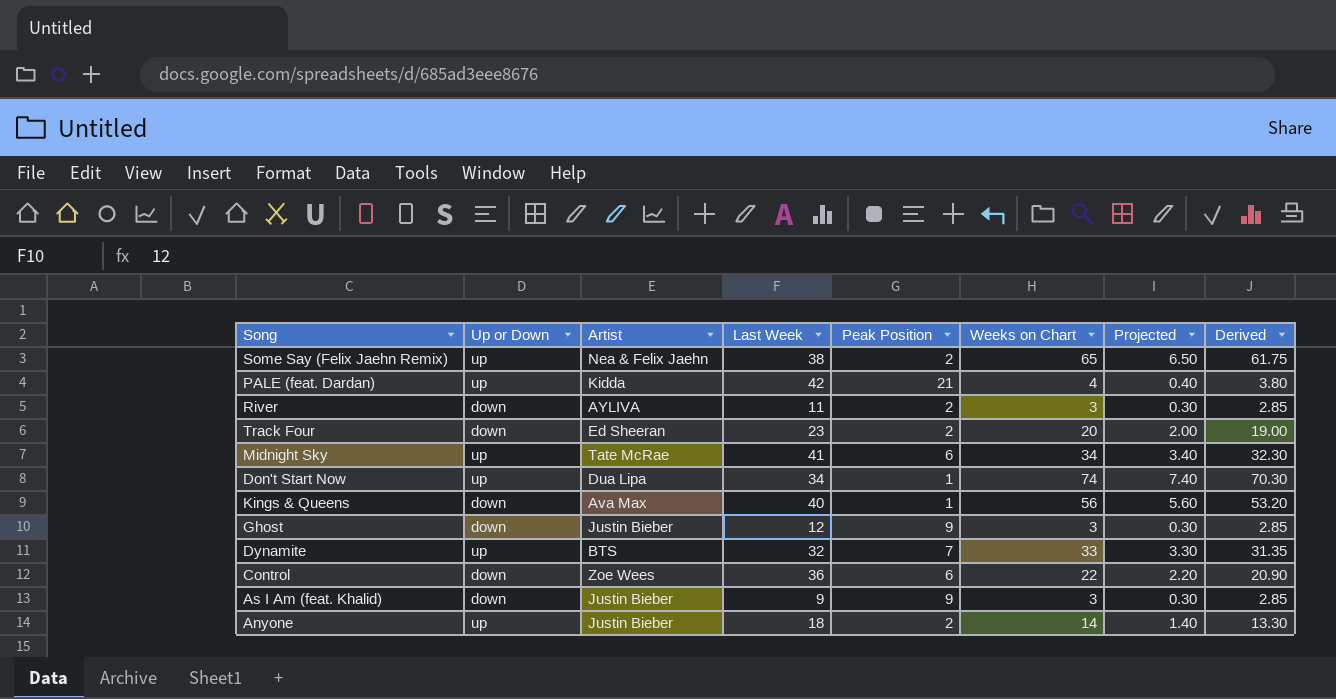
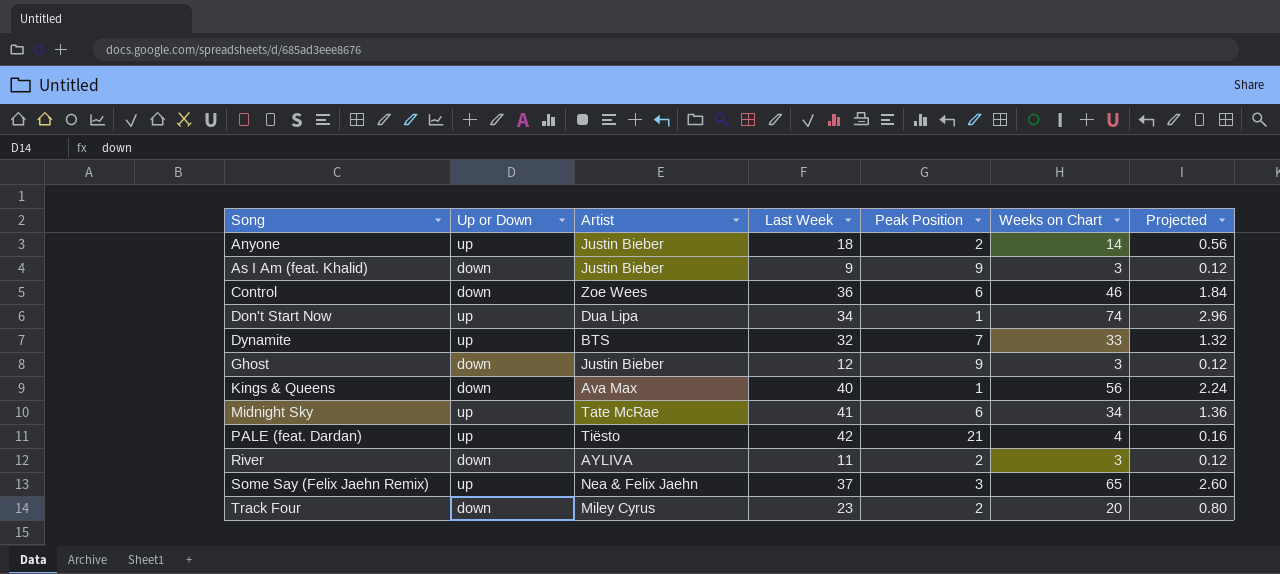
row order: none -> Song ascending
column Derived | formula: [Weeks on Chart] * 0.95 -> none
column Projected | formula: [Weeks on Chart] * 0.1 -> [Weeks on Chart] * 0.04
Control | Weeks on Chart: 22 -> 46
PALE (feat. Dardan) | Artist: Kidda -> Tiësto
Some Say (Felix Jaehn Remix) | Last Week: 38 -> 37
Some Say (Felix Jaehn Remix) | Peak Position: 2 -> 3
Track Four | Artist: Ed Sheeran -> Miley Cyrus

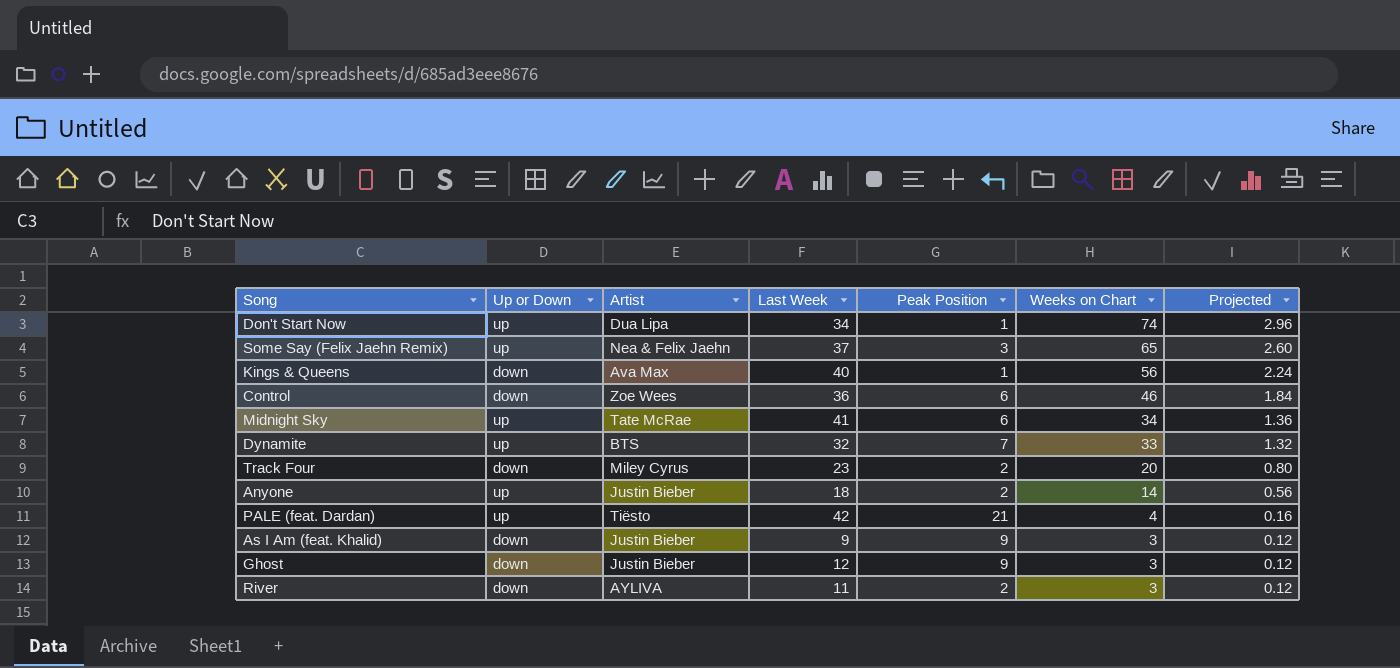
row order: Song ascending -> Weeks on Chart descending

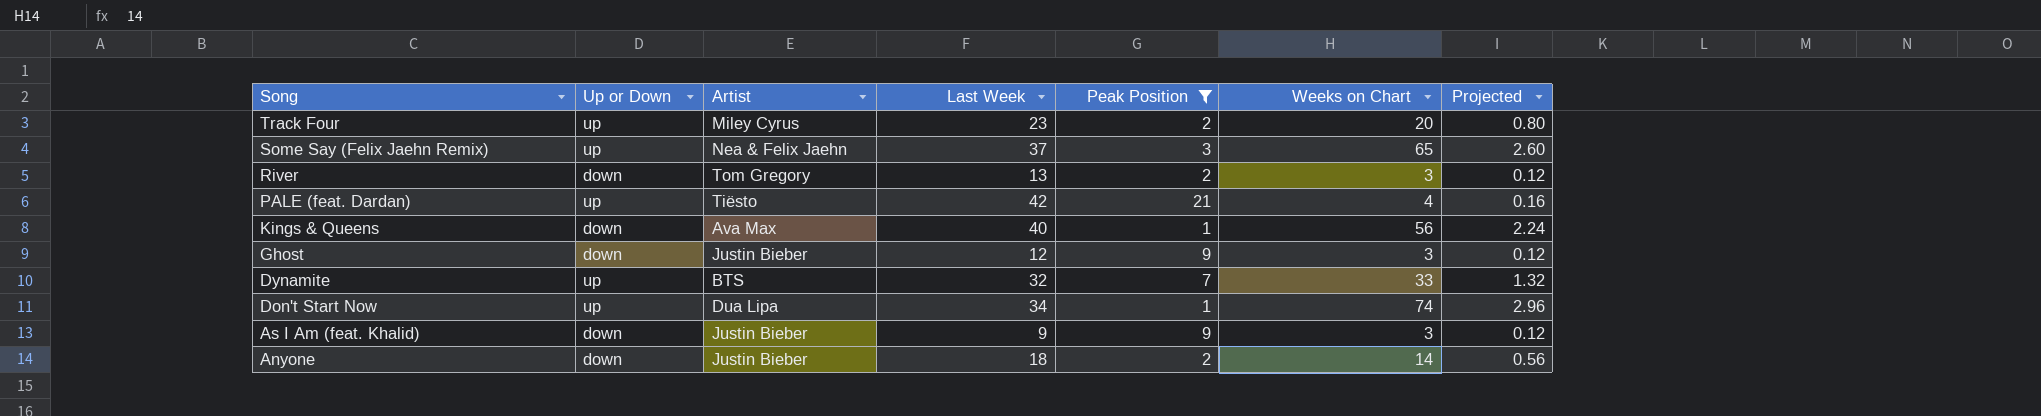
filter: none -> Peak Position != 6
row order: Weeks on Chart descending -> Song descending
Track Four | Up or Down: down -> up
River | Artist: AYLIVA -> Tom Gregory
River | Last Week: 11 -> 13
Anyone | Up or Down: up -> down

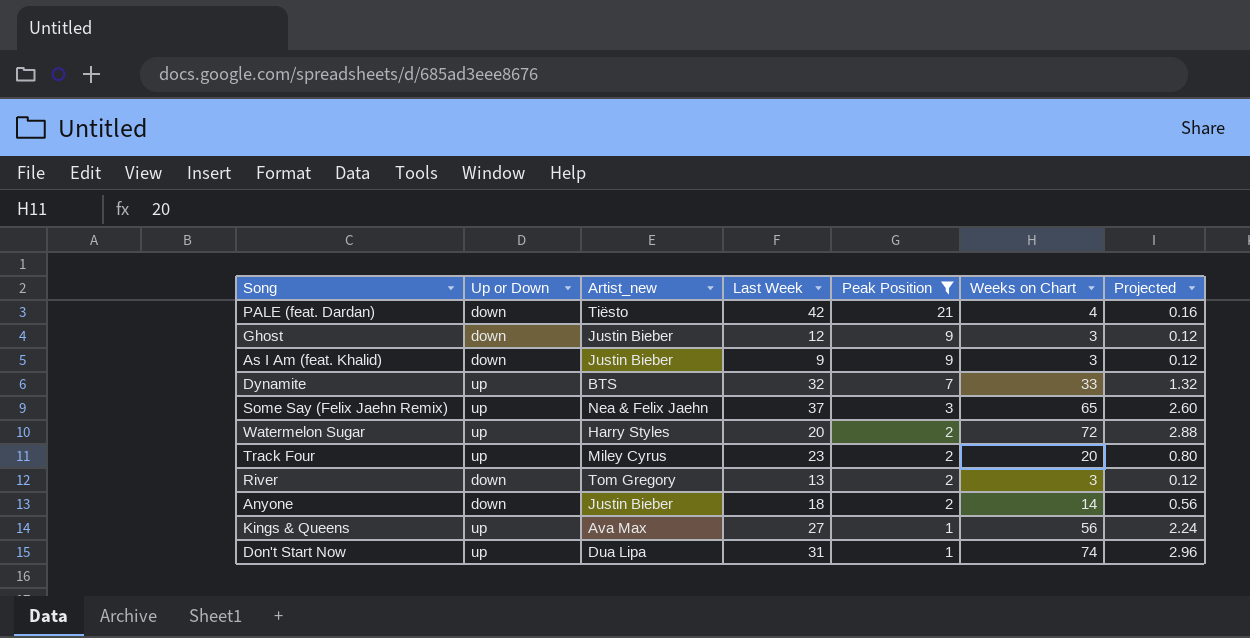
row order: Song descending -> Peak Position descending
column name: Artist -> Artist_new
PALE (feat. Dardan) | Up or Down: up -> down
row Watermelon Sugar: none -> up | Harry Styles | 20 | 2 | 72 | 2.88
Kings & Queens | Up or Down: down -> up
Kings & Queens | Last Week: 40 -> 27
Don't Start Now | Last Week: 34 -> 31

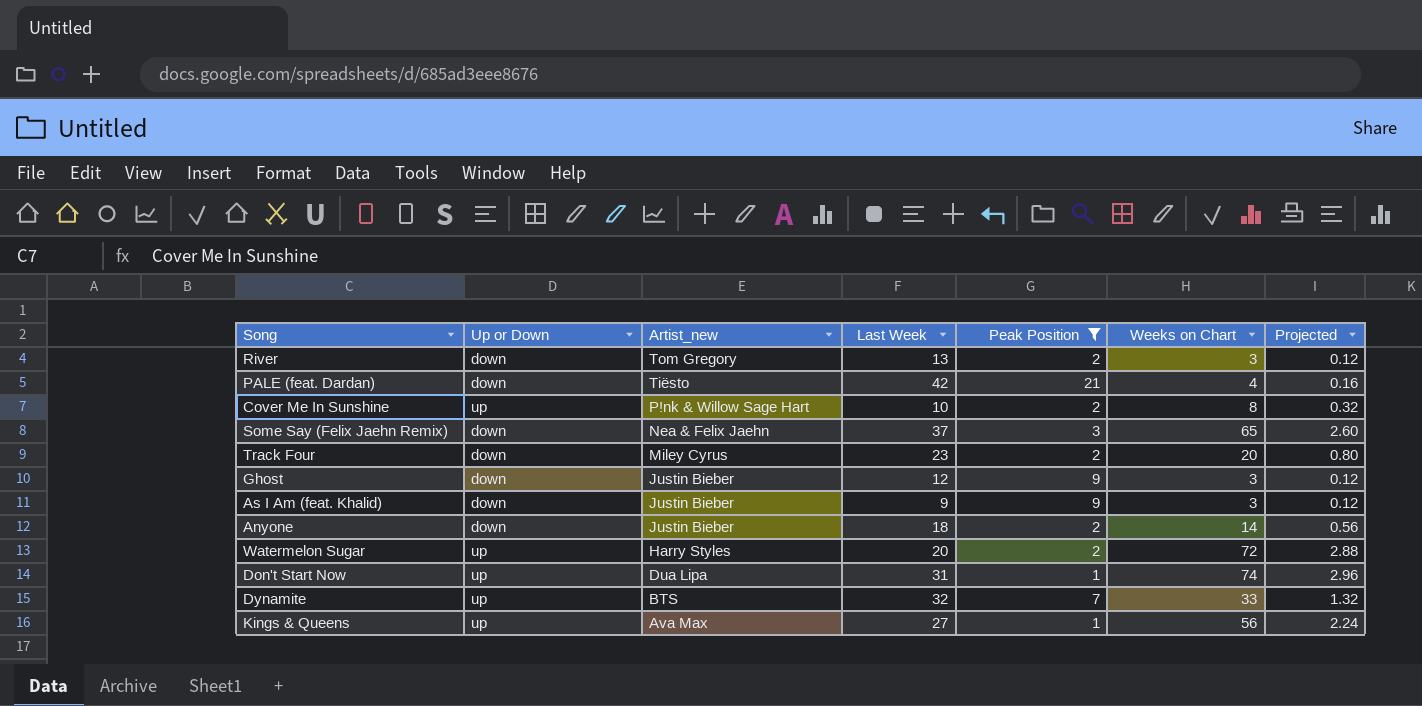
row order: Peak Position descending -> Artist_new descending
row Cover Me In Sunshine: none -> up | P!nk & Willow Sage Hart | 10 | 2 | 8 | 0.32
Some Say (Felix Jaehn Remix) | Up or Down: up -> down
Track Four | Up or Down: up -> down

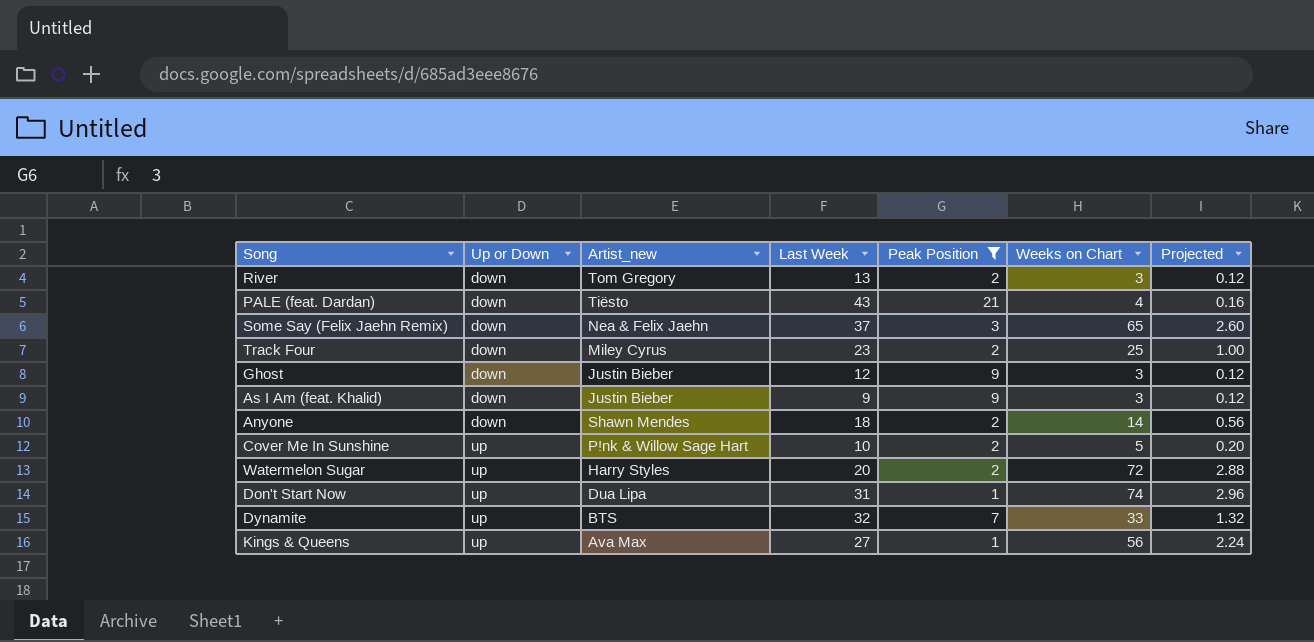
row order: Artist_new descending -> Up or Down ascending
PALE (feat. Dardan) | Last Week: 42 -> 43
Track Four | Weeks on Chart: 20 -> 25
Track Four | Projected: 0.80 -> 1.00
Anyone | Artist_new: Justin Bieber -> Shawn Mendes
Cover Me In Sunshine | Weeks on Chart: 8 -> 5
Cover Me In Sunshine | Projected: 0.32 -> 0.20

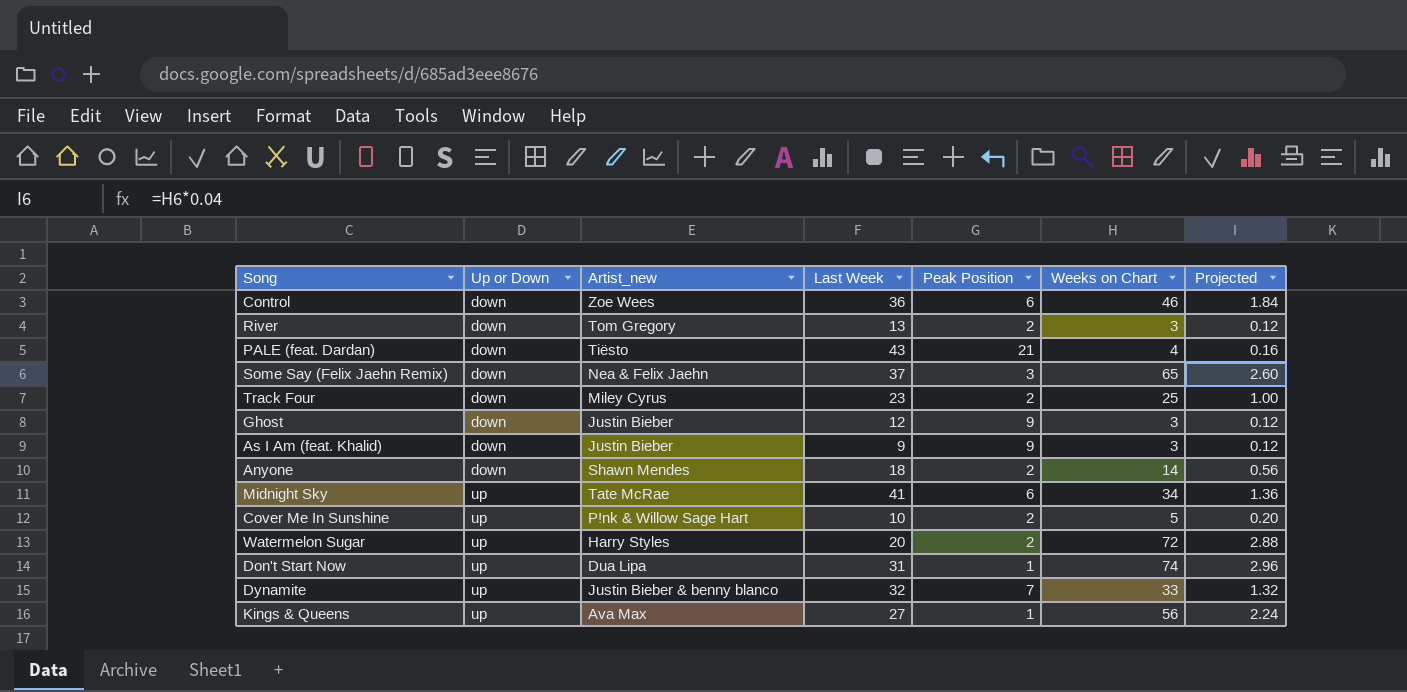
filter: Peak Position != 6 -> none
Dynamite | Artist_new: BTS -> Justin Bieber & benny blanco

